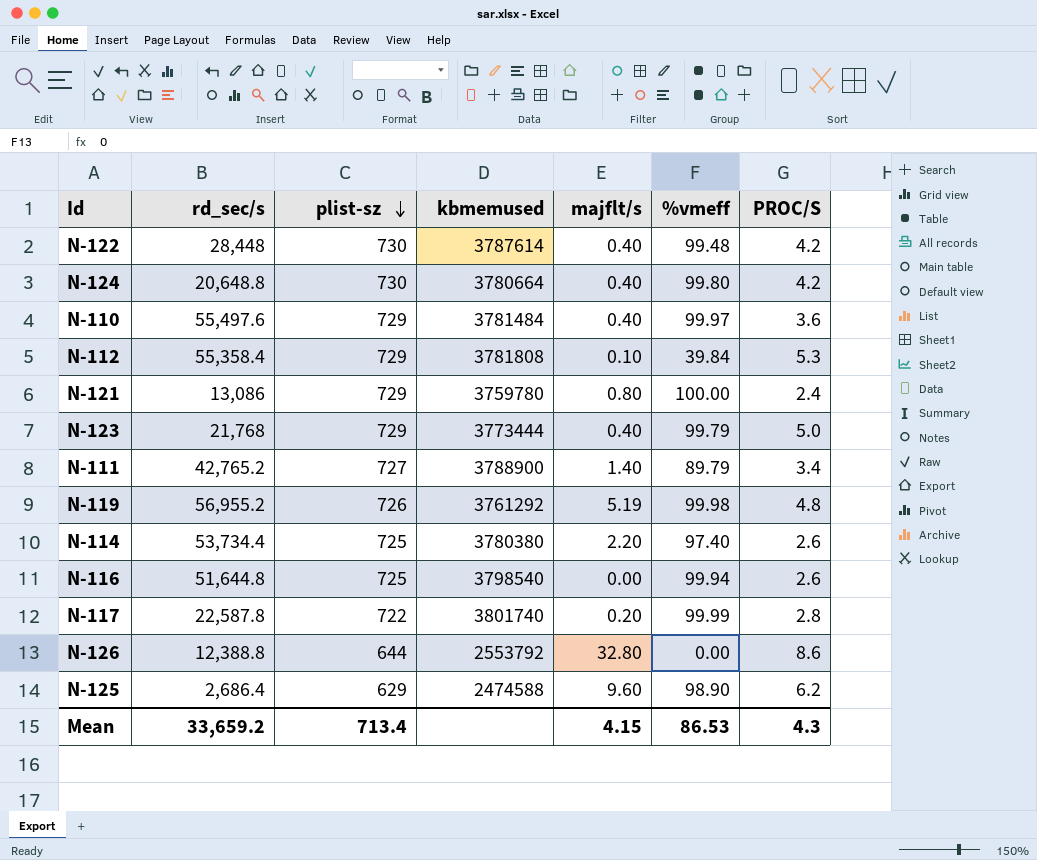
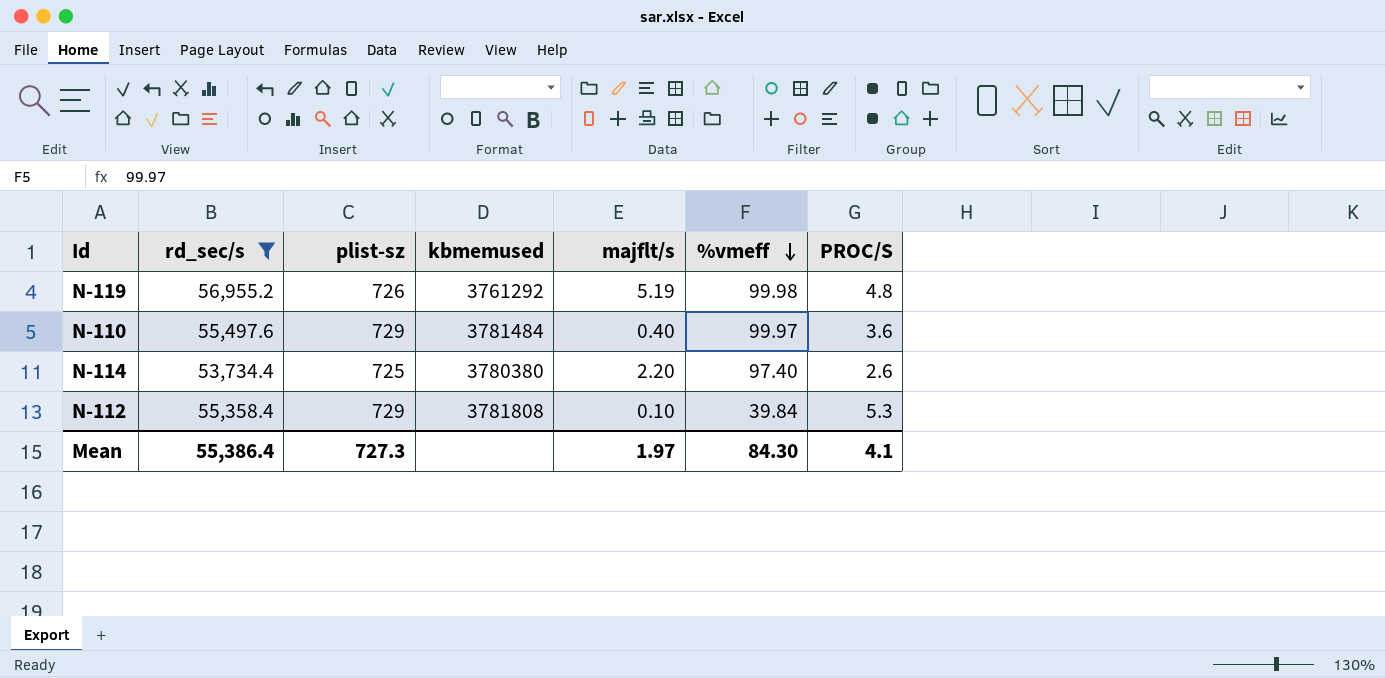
filter: none -> rd_sec/s >= 53,734.4
row order: plist-sz descending -> %vmeff descending
Mean | rd_sec/s: 33,659.2 -> 55,386.4
Mean | plist-sz: 713.4 -> 727.3
Mean | majflt/s: 4.15 -> 1.97
Mean | %vmeff: 86.53 -> 84.30
Mean | PROC/S: 4.3 -> 4.1

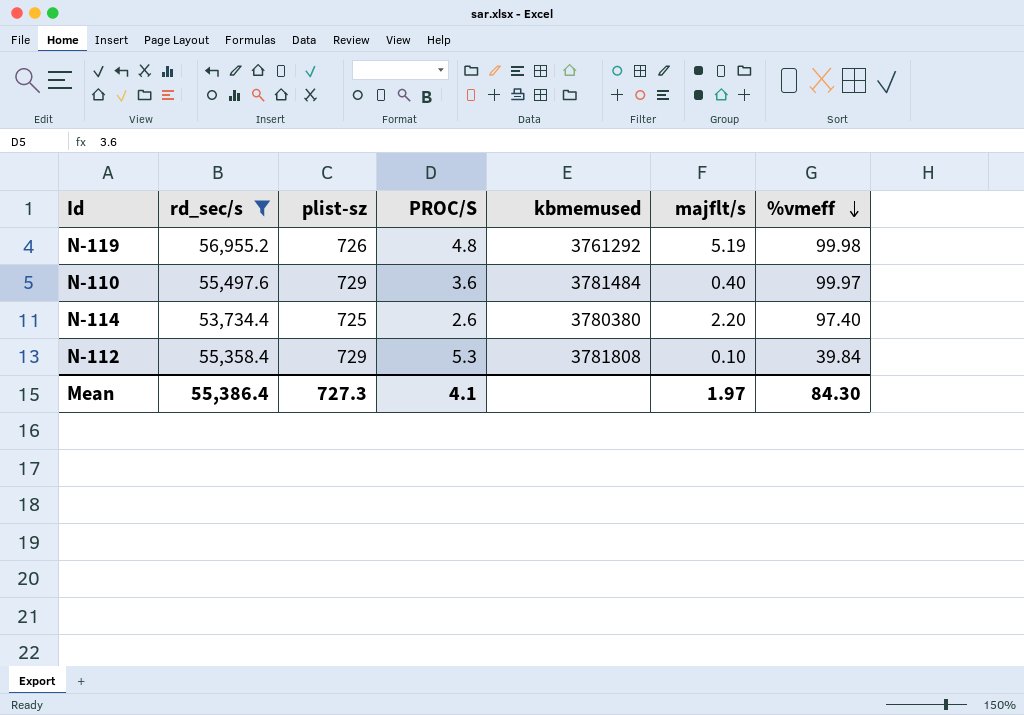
column PROC/S | position: 7 -> 4

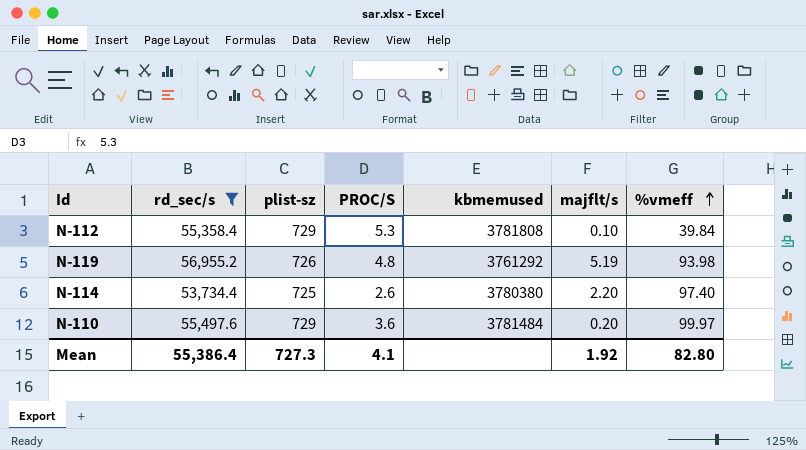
row order: %vmeff descending -> %vmeff ascending
N-119 | %vmeff: 99.98 -> 93.98
N-110 | majflt/s: 0.40 -> 0.20
Mean | majflt/s: 1.97 -> 1.92
Mean | %vmeff: 84.30 -> 82.80

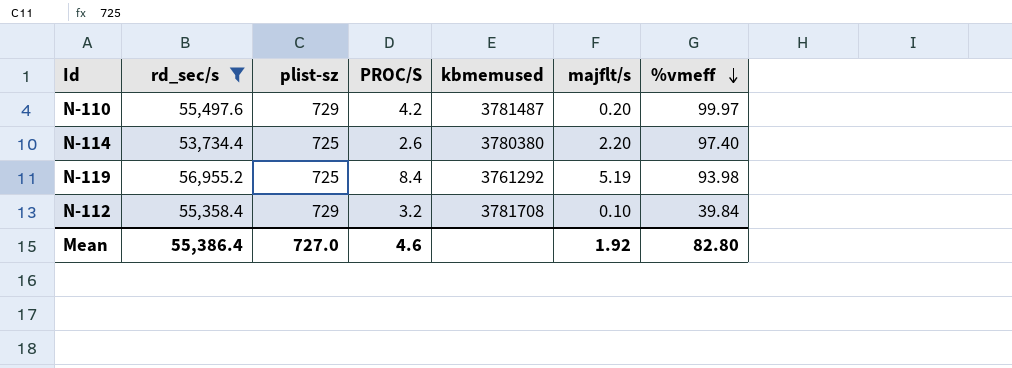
row order: %vmeff ascending -> %vmeff descending
N-110 | PROC/S: 3.6 -> 4.2
N-110 | kbmemused: 3781484 -> 3781487
N-119 | plist-sz: 726 -> 725
N-119 | PROC/S: 4.8 -> 8.4
N-112 | PROC/S: 5.3 -> 3.2
N-112 | kbmemused: 3781808 -> 3781708
Mean | plist-sz: 727.3 -> 727.0
Mean | PROC/S: 4.1 -> 4.6

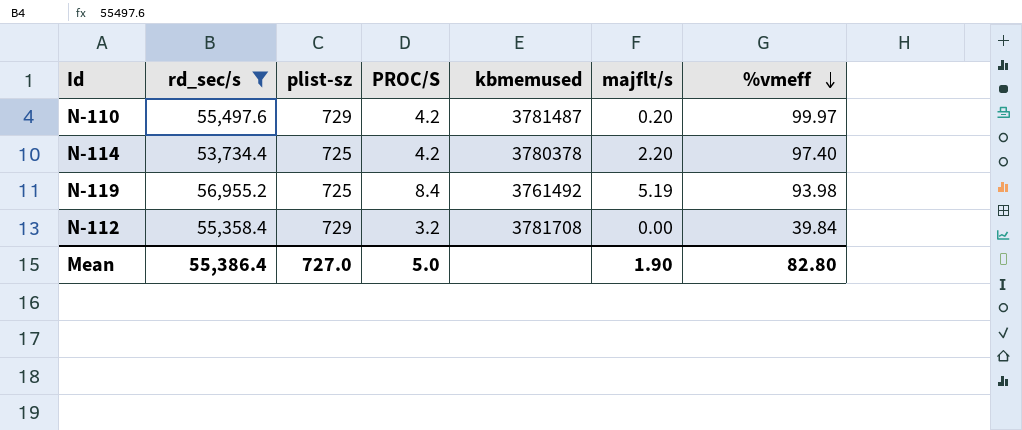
N-114 | PROC/S: 2.6 -> 4.2
N-114 | kbmemused: 3780380 -> 3780378
N-119 | kbmemused: 3761292 -> 3761492
N-112 | majflt/s: 0.10 -> 0.00
Mean | PROC/S: 4.6 -> 5.0
Mean | majflt/s: 1.92 -> 1.90

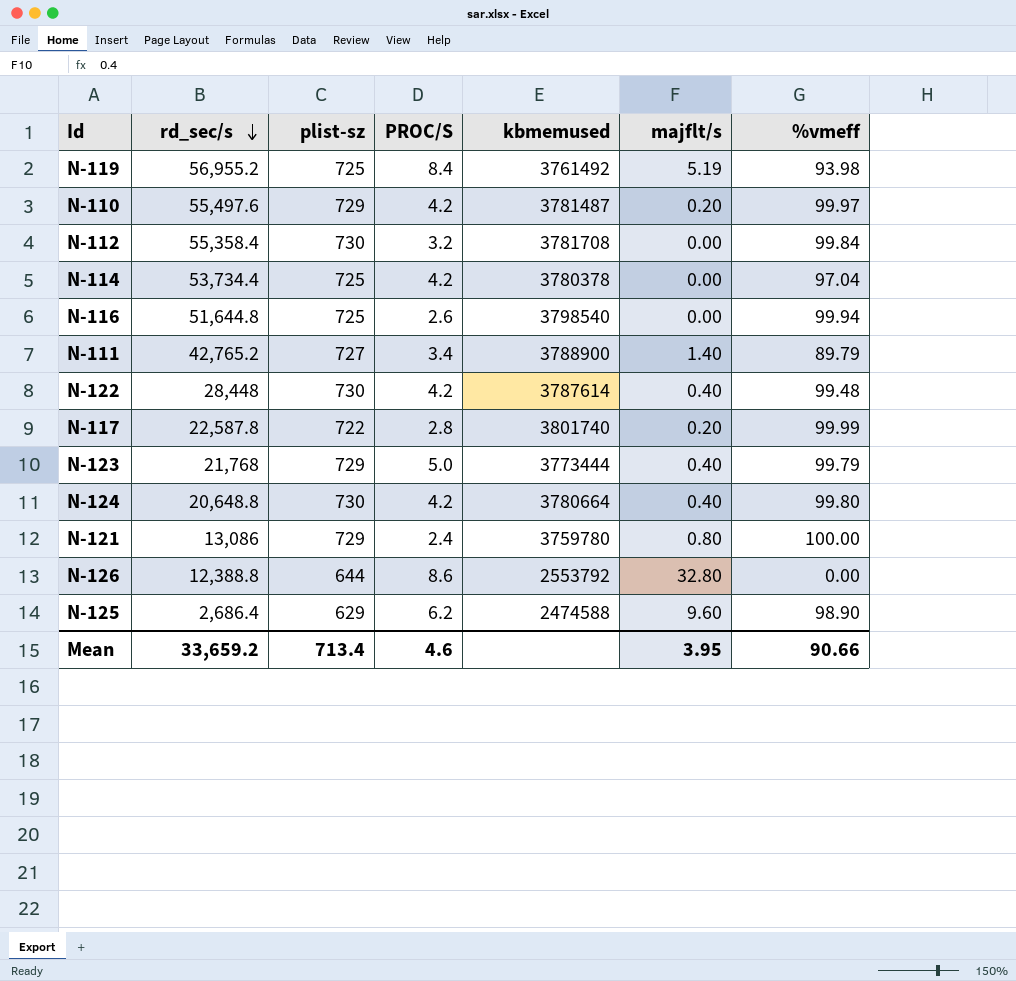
filter: rd_sec/s >= 53,734.4 -> none
row order: %vmeff descending -> rd_sec/s descending
N-112 | plist-sz: 729 -> 730
N-112 | %vmeff: 39.84 -> 99.84
N-114 | majflt/s: 2.20 -> 0.00
N-114 | %vmeff: 97.40 -> 97.04
Mean | rd_sec/s: 55,386.4 -> 33,659.2
Mean | plist-sz: 727.0 -> 713.4
Mean | PROC/S: 5.0 -> 4.6
Mean | majflt/s: 1.90 -> 3.95
Mean | %vmeff: 82.80 -> 90.66

